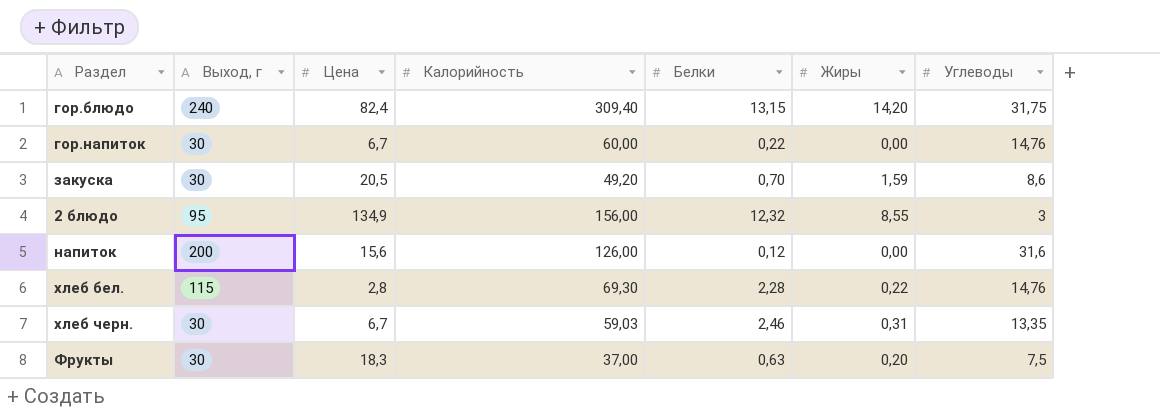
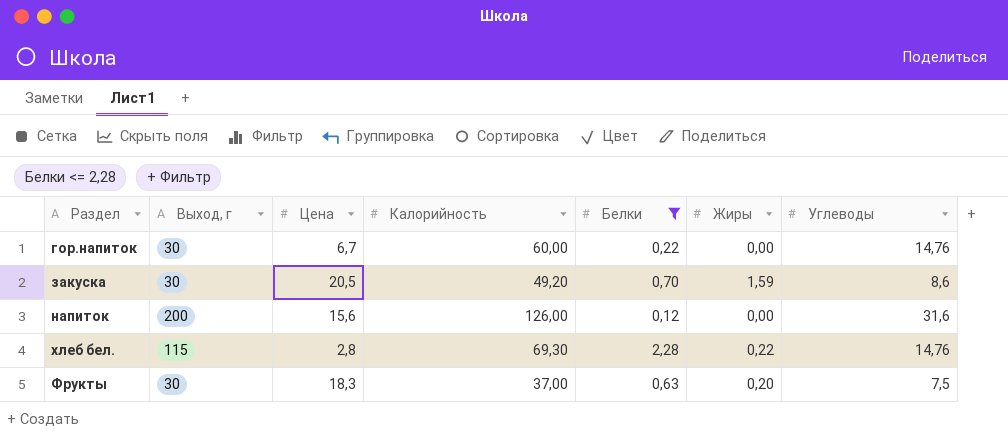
filter: none -> Белки <= 2,28

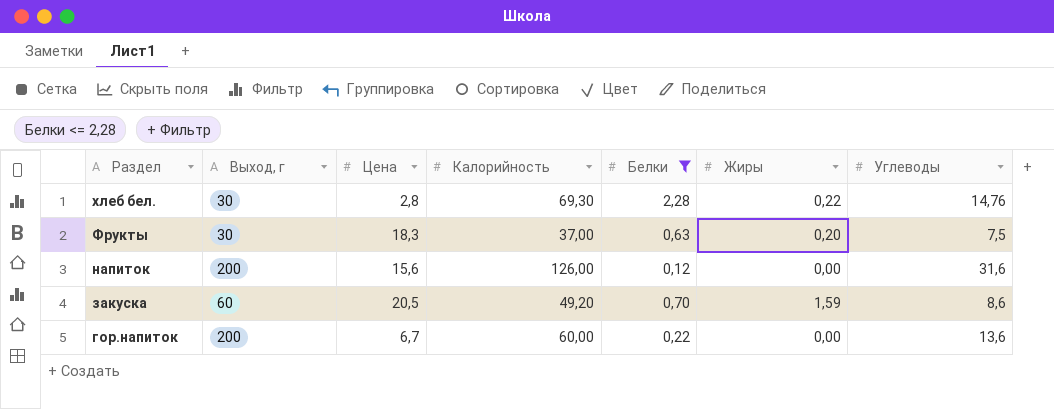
row order: none -> Раздел descending
хлеб бел. | Выход, г: 115 -> 30
закуска | Выход, г: 30 -> 60
гор.напиток | Выход, г: 30 -> 200
гор.напиток | Углеводы: 14,76 -> 13,6

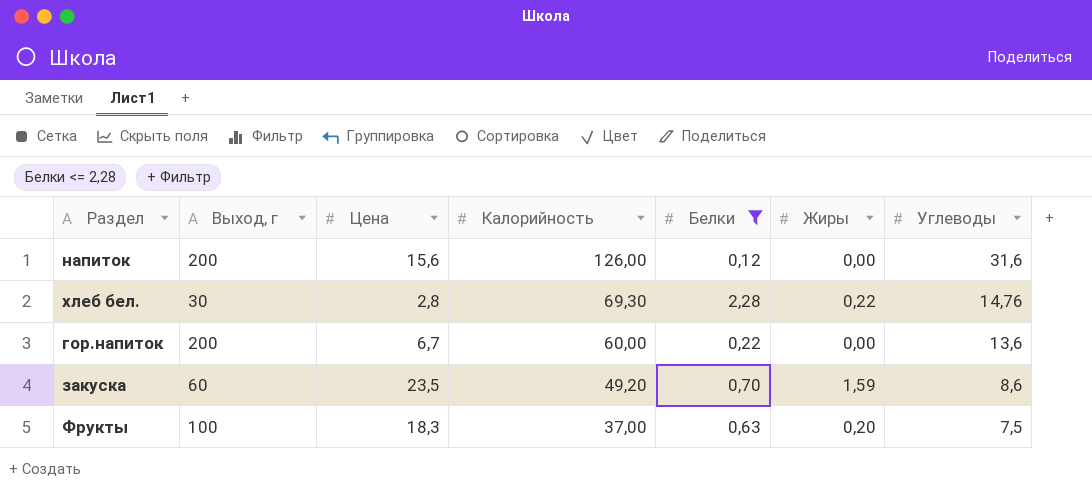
row order: Раздел descending -> Калорийность descending
закуска | Цена: 20,5 -> 23,5
Фрукты | Выход, г: 30 -> 100

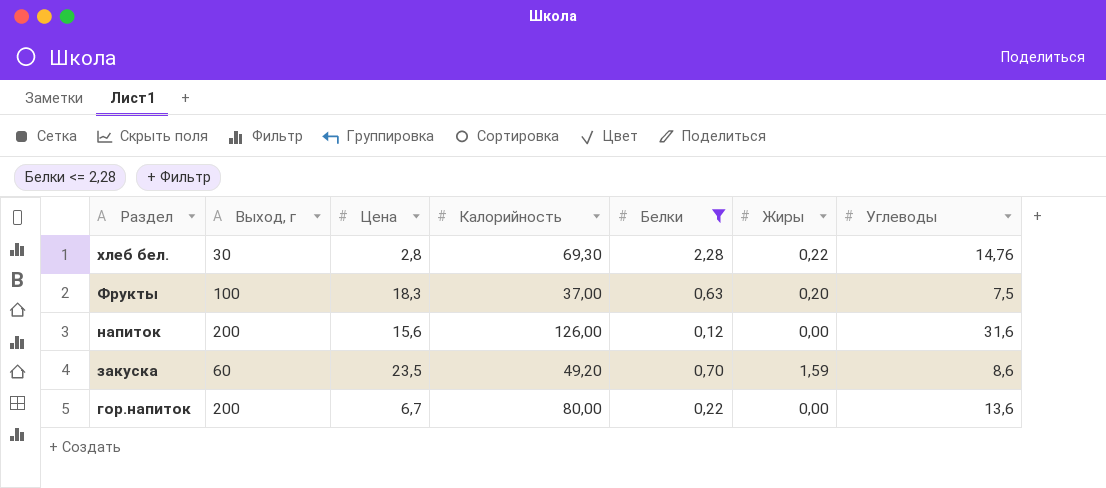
row order: Калорийность descending -> Раздел descending
гор.напиток | Калорийность: 60,00 -> 80,00

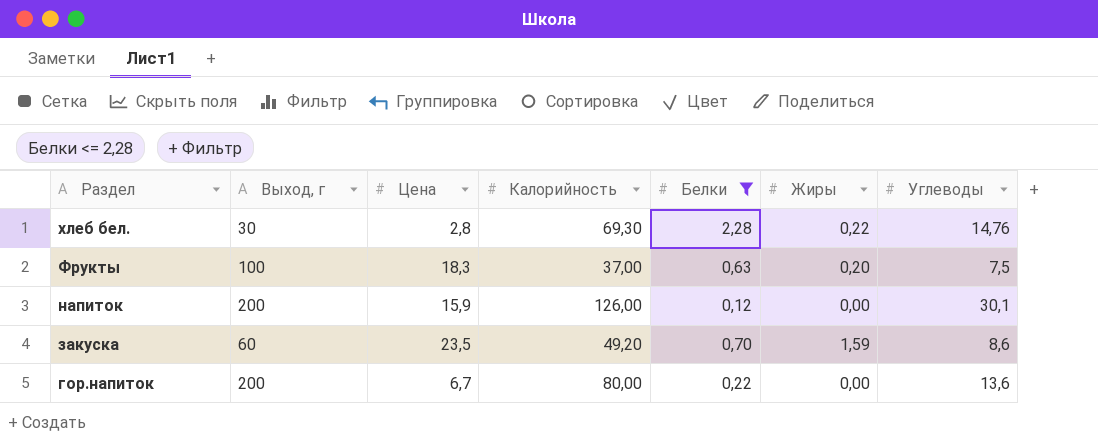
напиток | Цена: 15,6 -> 15,9
напиток | Углеводы: 31,6 -> 30,1

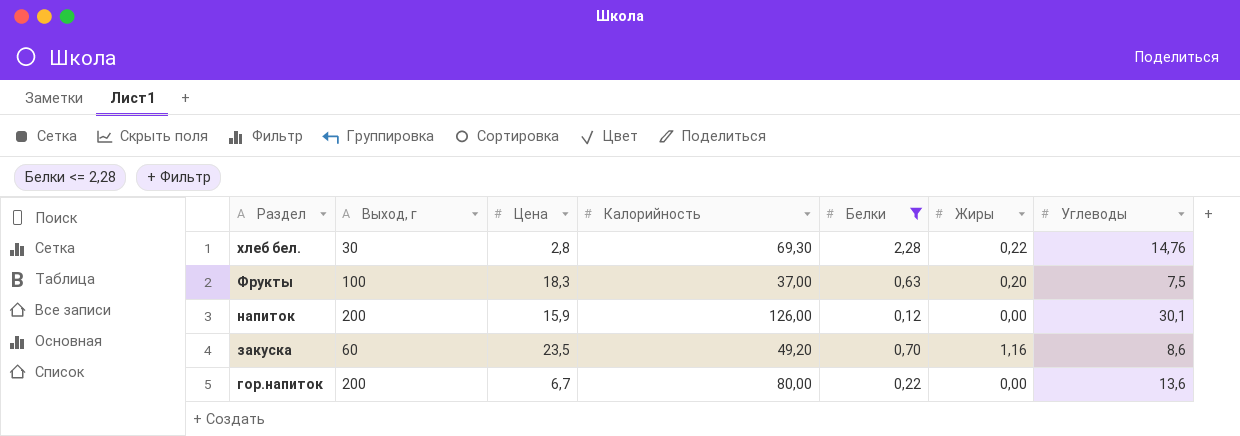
закуска | Жиры: 1,59 -> 1,16

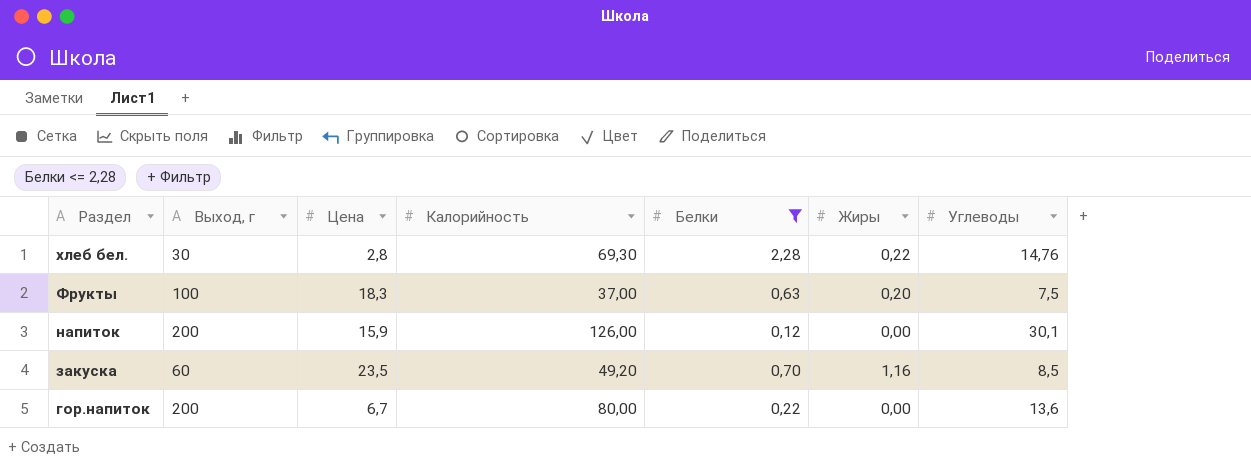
закуска | Углеводы: 8,6 -> 8,5

